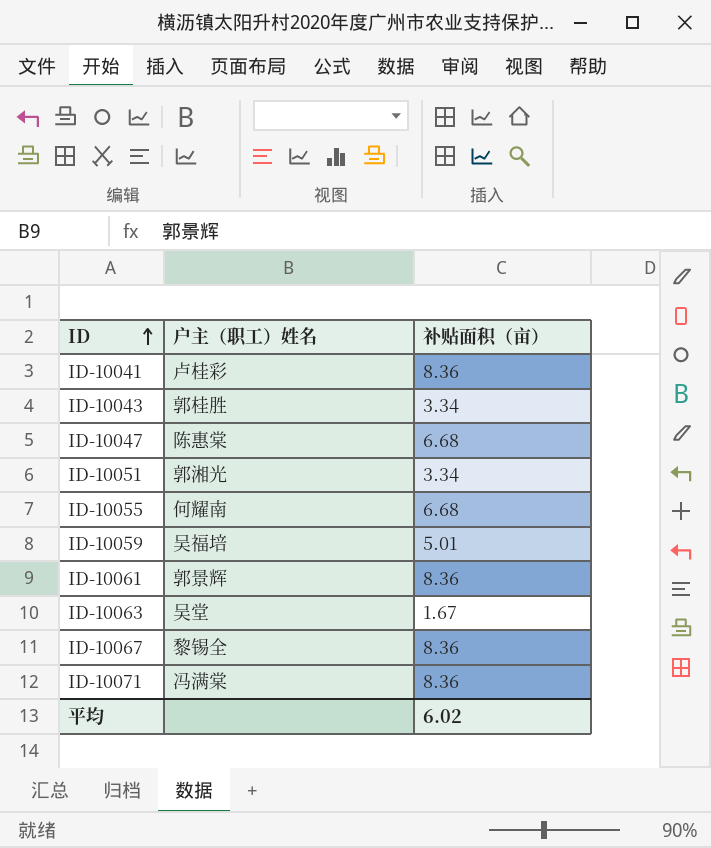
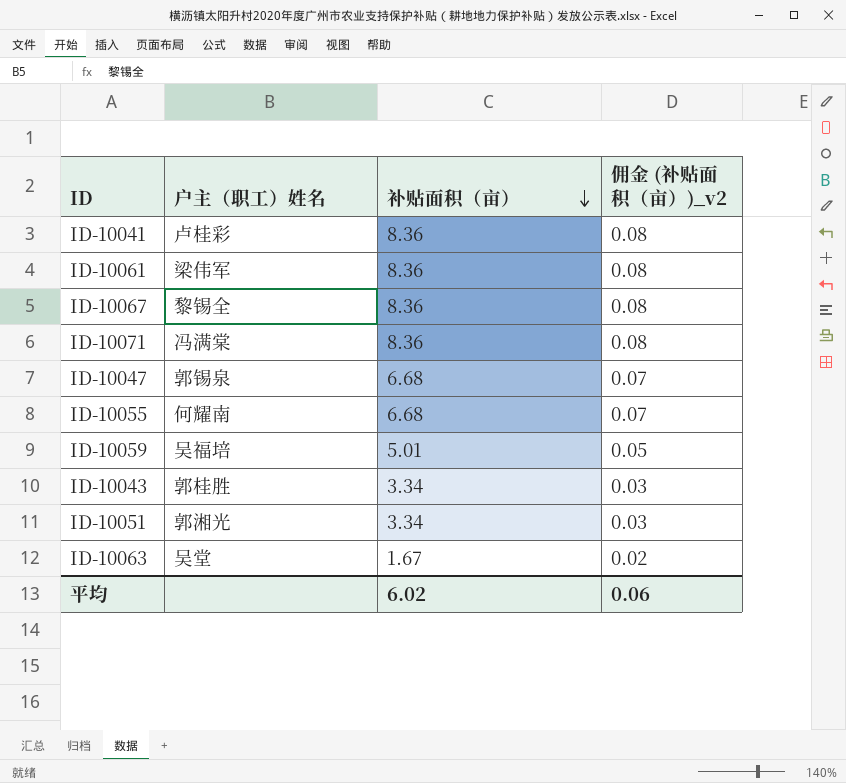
row order: ID ascending -> 补贴面积（亩） descending
column 佣金 (补贴面积（亩）)_v2 | formula: none -> [补贴面积（亩）] * 0.01
ID-10061 | 户主（职工）姓名: 郭景辉 -> 梁伟军
ID-10047 | 户主（职工）姓名: 陈惠棠 -> 郭锡泉

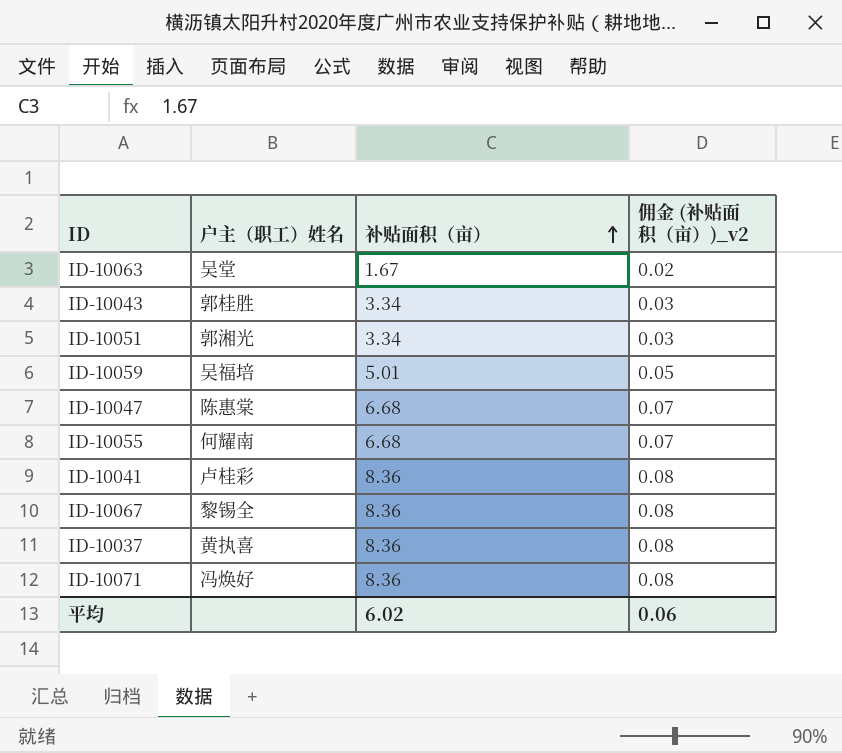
row order: 补贴面积（亩） descending -> 补贴面积（亩） ascending
row ID-10061: 梁伟军 | 8.36 | 0.08 -> none
ID-10047 | 户主（职工）姓名: 郭锡泉 -> 陈惠棠
row ID-10037: none -> 黄执喜 | 8.36 | 0.08
ID-10071 | 户主（职工）姓名: 冯满棠 -> 冯焕好

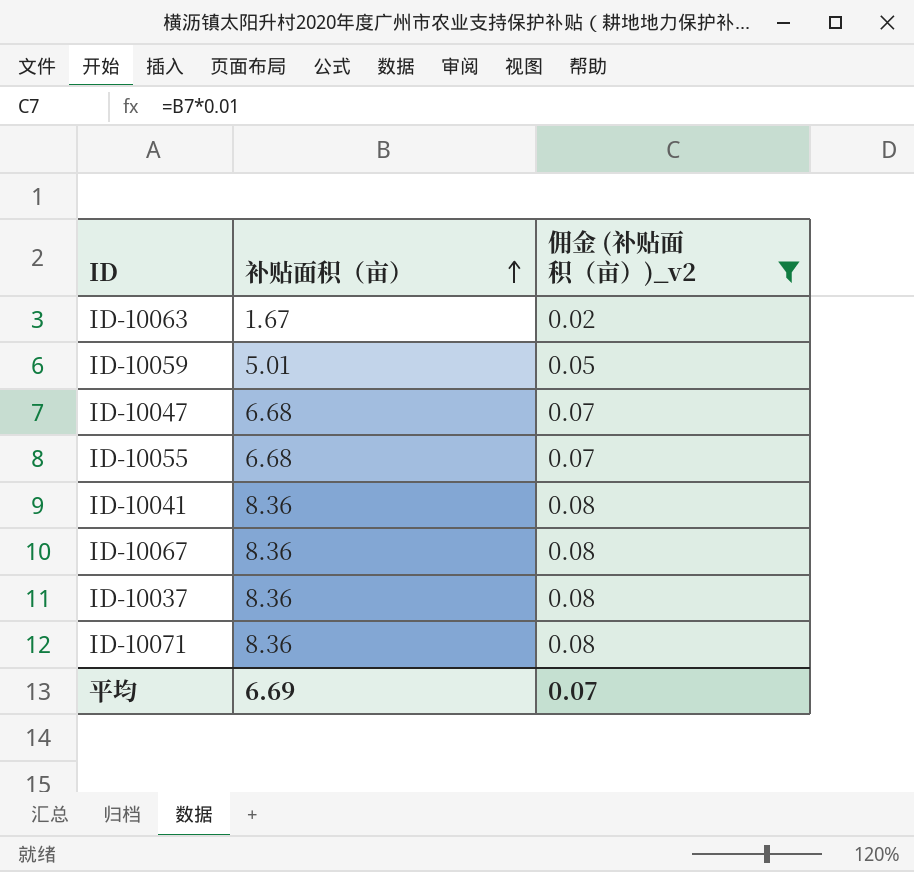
filter: none -> 佣金 (补贴面积（亩）)_v2 != 0.03
column 户主（职工）姓名 | position: 2 -> none
平均 | 补贴面积（亩）: 6.02 -> 6.69
平均 | 佣金 (补贴面积（亩）)_v2: 0.06 -> 0.07

